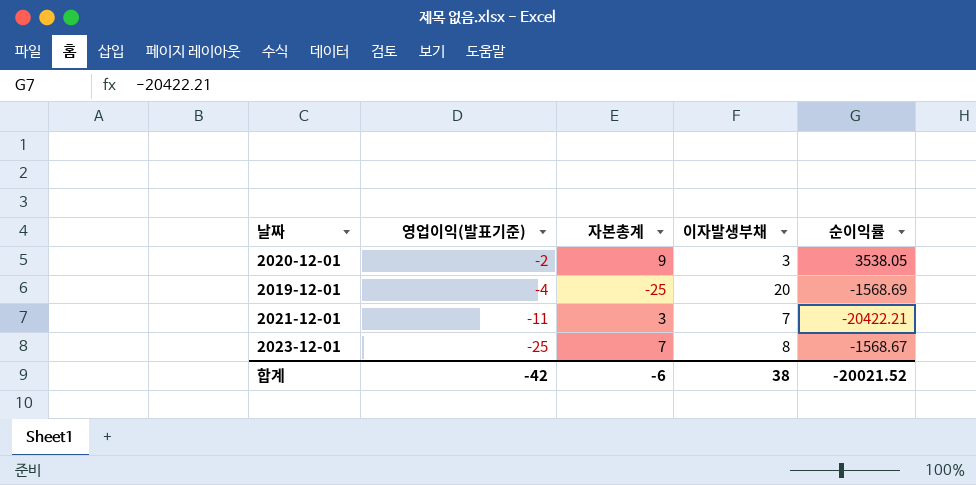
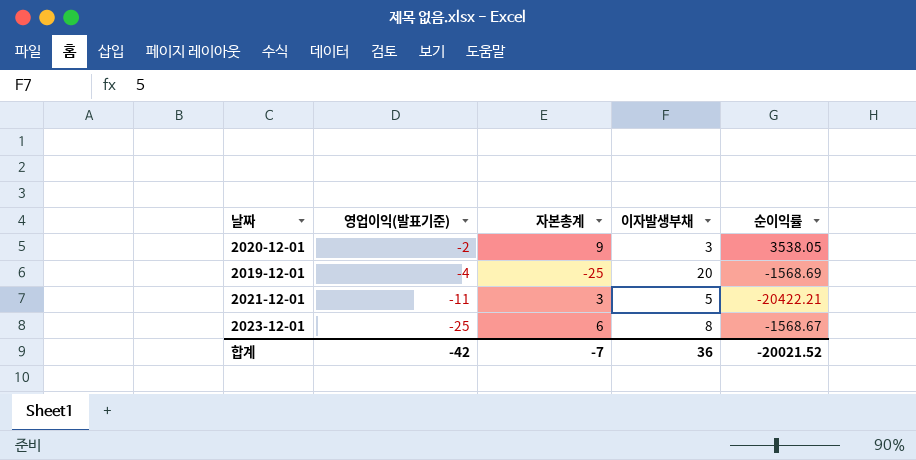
2021-12-01 | 이자발생부채: 7 -> 5
2023-12-01 | 자본총계: 7 -> 6
합계 | 자본총계: -6 -> -7
합계 | 이자발생부채: 38 -> 36

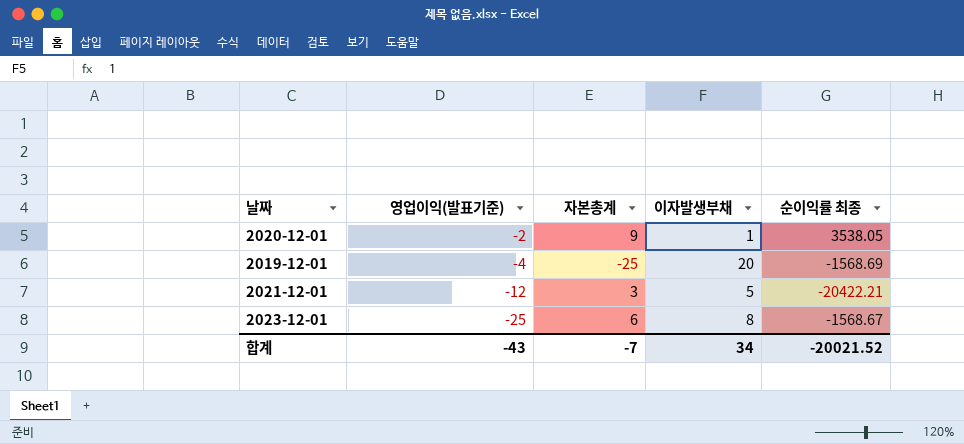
column name: 순이익률 -> 순이익률 최종
2020-12-01 | 이자발생부채: 3 -> 1
2021-12-01 | 영업이익(발표기준): -11 -> -12
합계 | 영업이익(발표기준): -42 -> -43
합계 | 이자발생부채: 36 -> 34

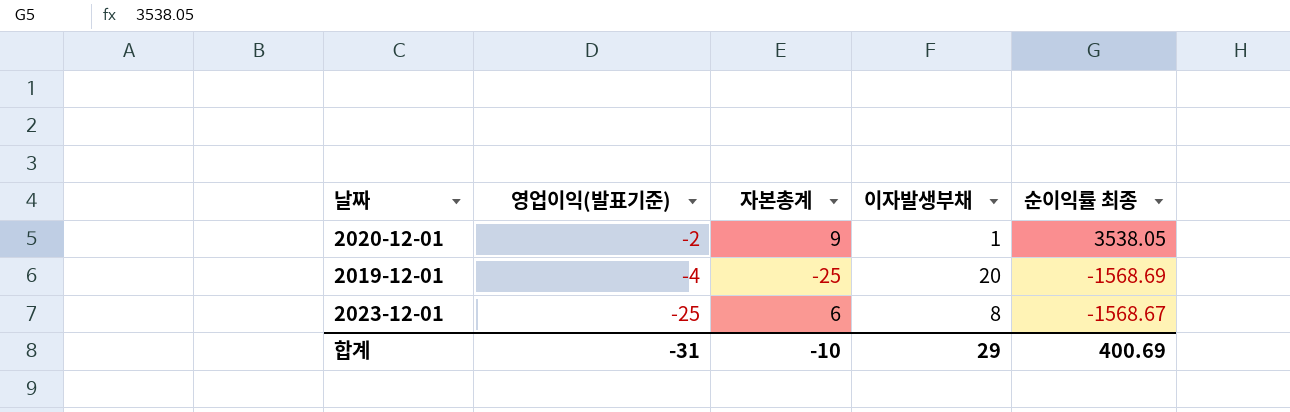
row 2021-12-01: -12 | 3 | 5 | -20422.21 -> none
합계 | 영업이익(발표기준): -43 -> -31
합계 | 자본총계: -7 -> -10
합계 | 이자발생부채: 34 -> 29
합계 | 순이익률 최종: -20021.52 -> 400.69

